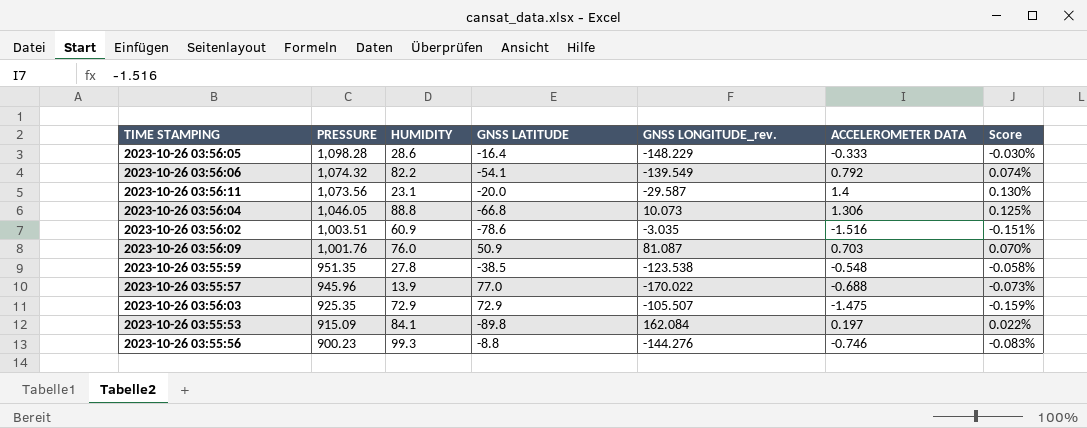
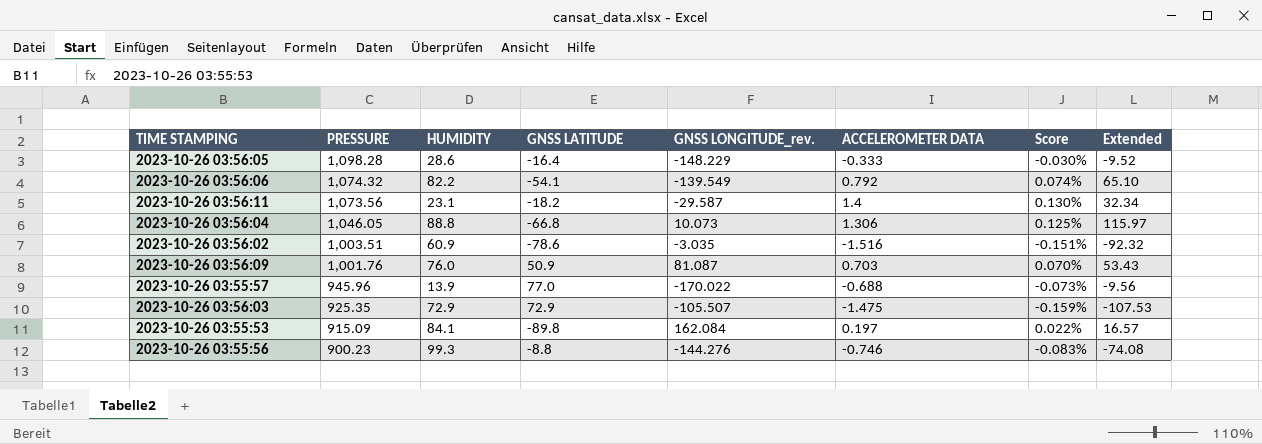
column Extended | formula: none -> [HUMIDITY] * [ACCELEROMETER DATA]
row 2023-10-26 03:55:59: 951.35 | 27.8 | -38.5 | -123.538 | -0.548 | -0.058% -> none
2023-10-26 03:56:11 | GNSS LATITUDE: -20.0 -> -18.2

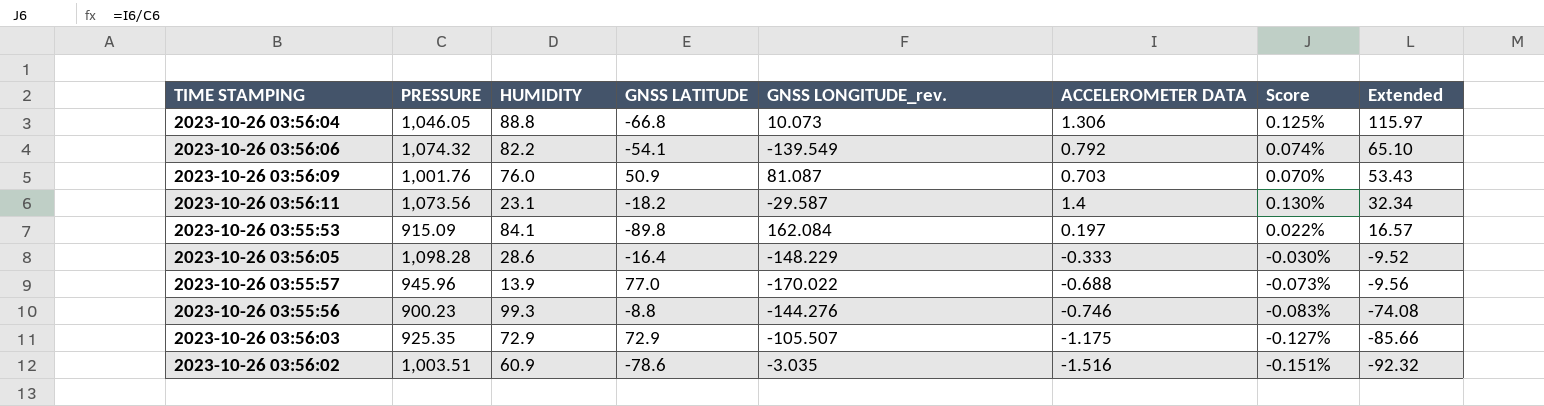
row order: PRESSURE descending -> Extended descending
2023-10-26 03:56:03 | ACCELEROMETER DATA: -1.475 -> -1.175
2023-10-26 03:56:03 | Score: -0.159% -> -0.127%
2023-10-26 03:56:03 | Extended: -107.53 -> -85.66

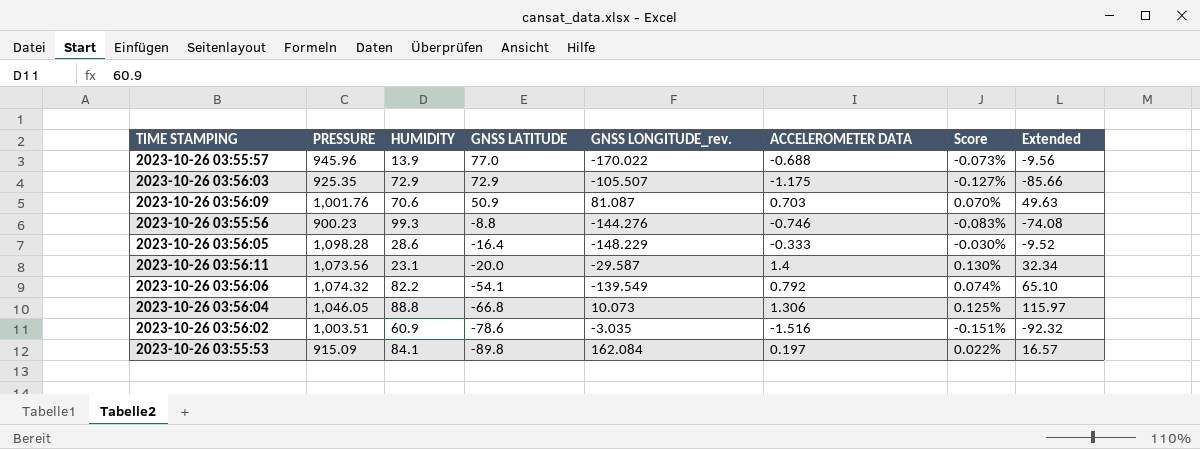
row order: Extended descending -> GNSS LATITUDE descending
2023-10-26 03:56:09 | HUMIDITY: 76.0 -> 70.6
2023-10-26 03:56:09 | Extended: 53.43 -> 49.63
2023-10-26 03:56:11 | GNSS LATITUDE: -18.2 -> -20.0

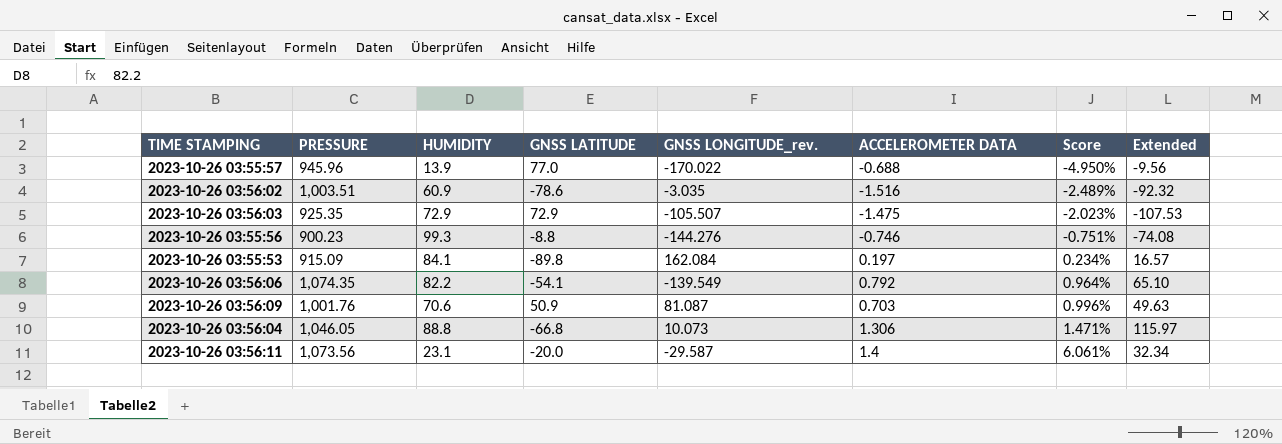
row order: GNSS LATITUDE descending -> Score ascending
column Score | formula: [ACCELEROMETER DATA] / [PRESSURE] -> [ACCELEROMETER DATA] / [HUMIDITY]
row 2023-10-26 03:56:05: 1,098.28 | 28.6 | -16.4 | -148.229 | -0.333 | -0.030% | -9.52 -> none
2023-10-26 03:56:03 | ACCELEROMETER DATA: -1.175 -> -1.475
2023-10-26 03:56:03 | Extended: -85.66 -> -107.53
2023-10-26 03:56:06 | PRESSURE: 1,074.32 -> 1,074.35

